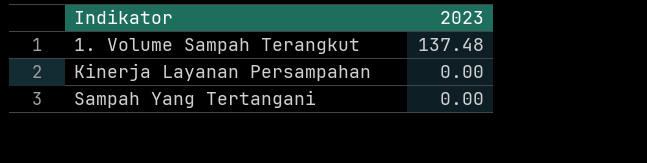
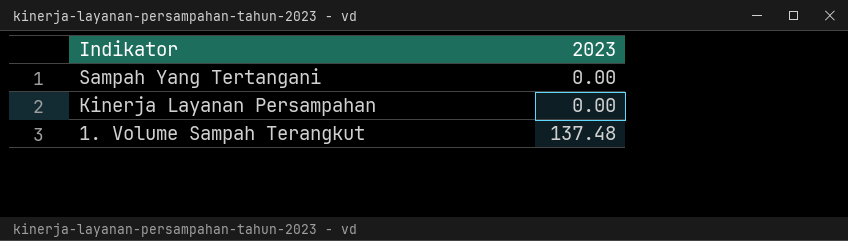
row order: Indikator ascending -> Indikator descending

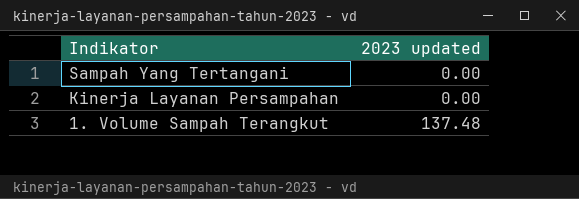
column name: 2023 -> 2023 updated

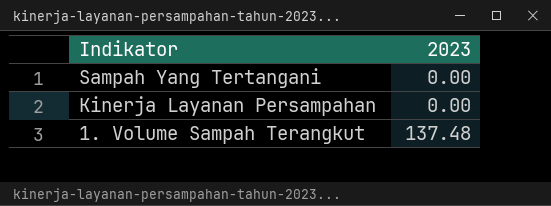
column name: 2023 updated -> 2023

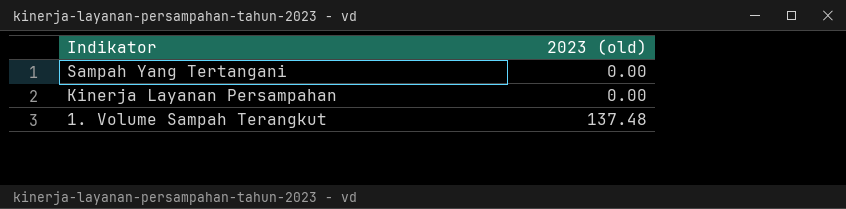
column name: 2023 -> 2023 (old)

